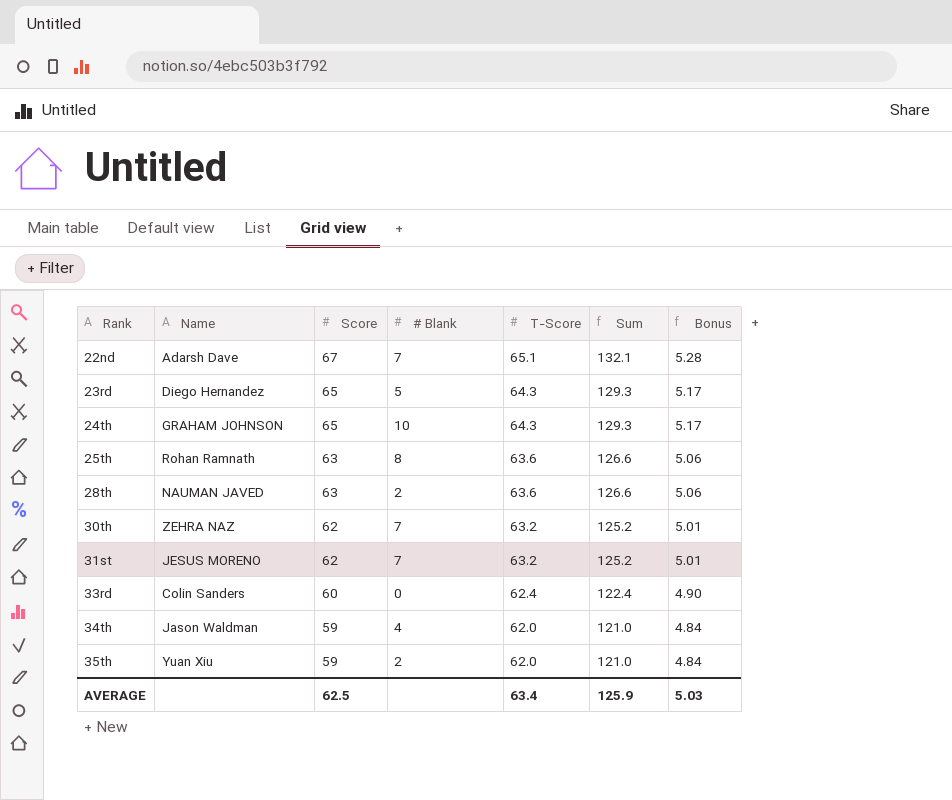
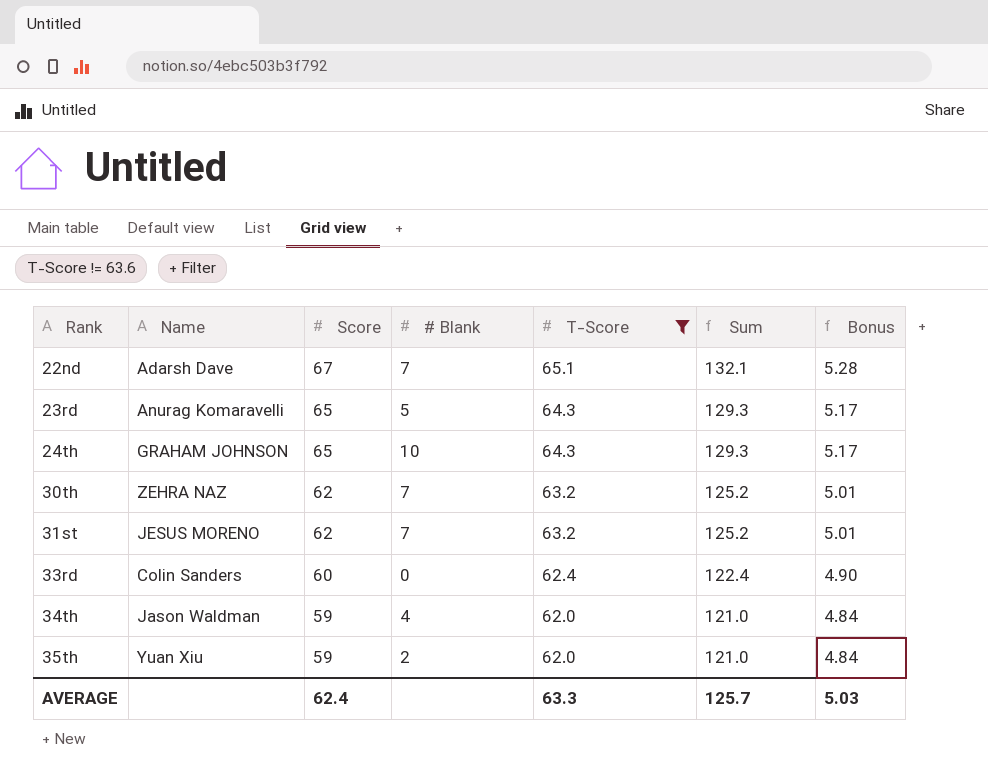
filter: none -> T-Score != 63.6
23rd | Name: Diego Hernandez -> Anurag Komaravelli
AVERAGE | Score: 62.5 -> 62.4
AVERAGE | T-Score: 63.4 -> 63.3
AVERAGE | Sum: 125.9 -> 125.7

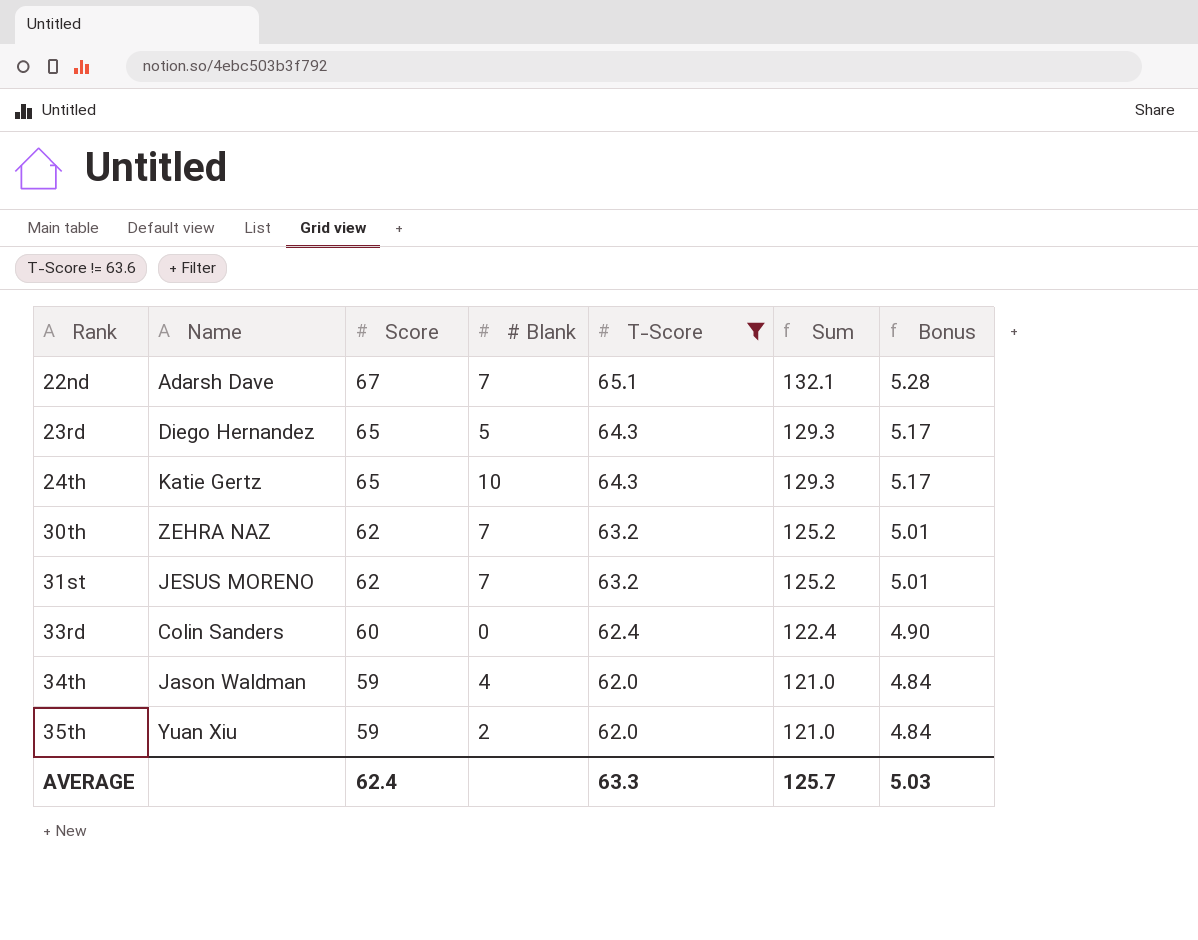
23rd | Name: Anurag Komaravelli -> Diego Hernandez
24th | Name: GRAHAM JOHNSON -> Katie Gertz

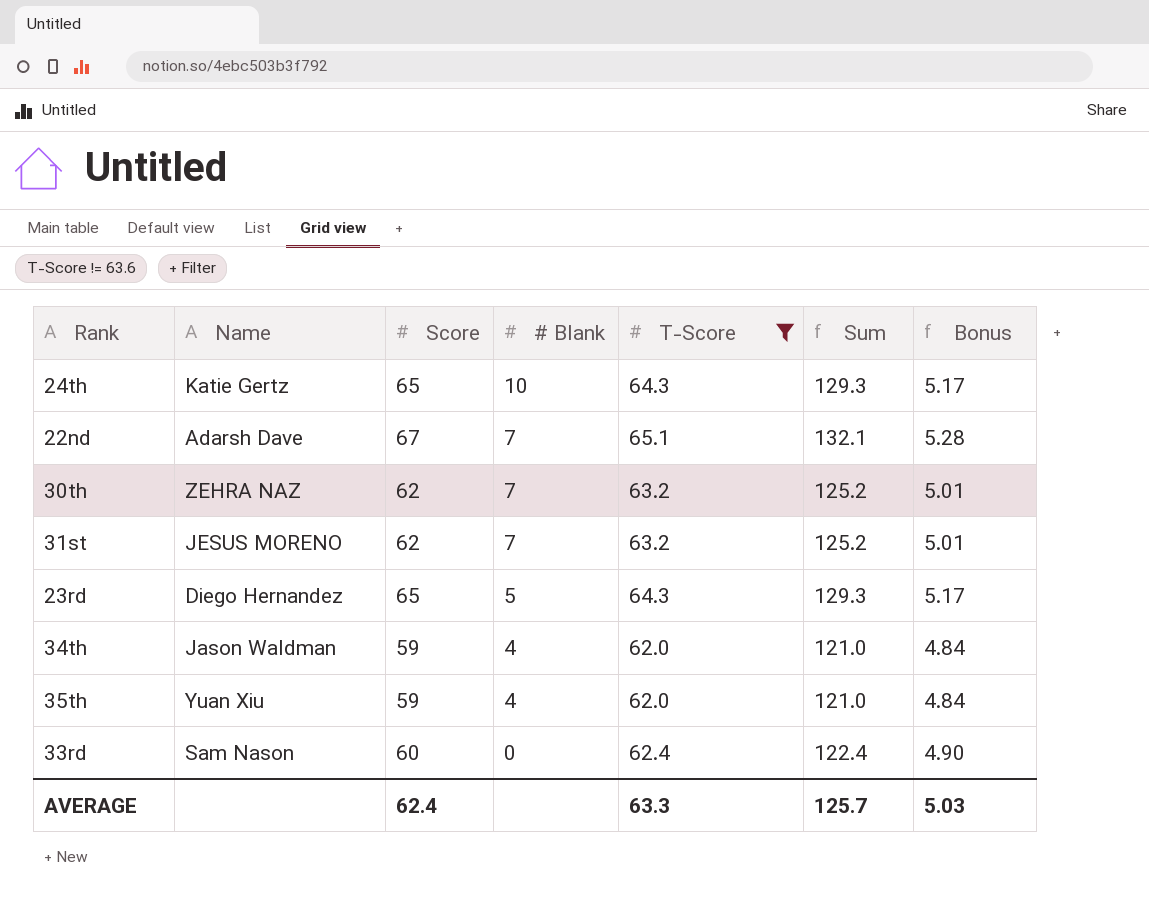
row order: Rank ascending -> # Blank descending
35th | # Blank: 2 -> 4
33rd | Name: Colin Sanders -> Sam Nason

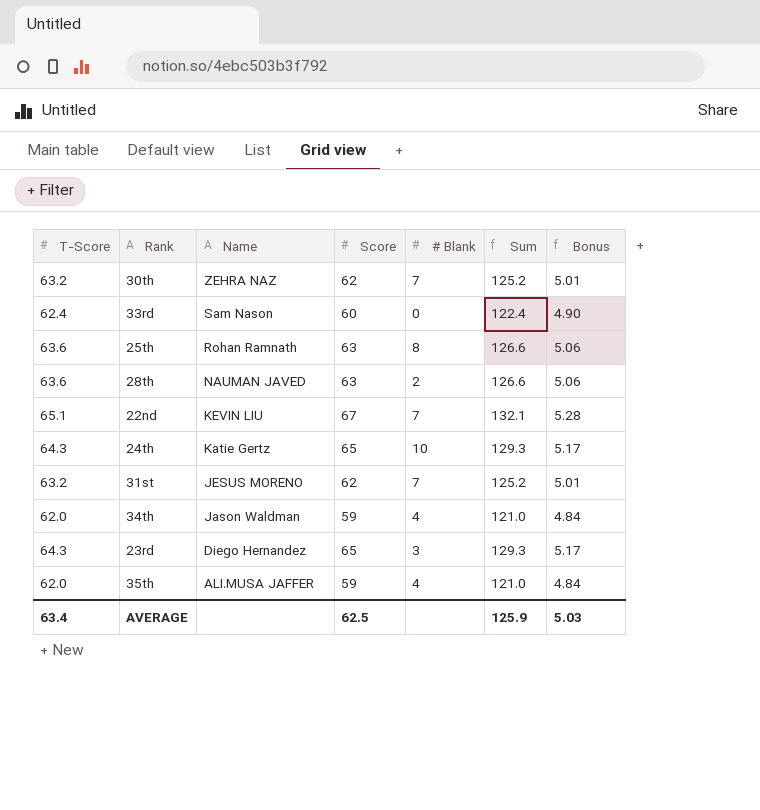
filter: T-Score != 63.6 -> none
row order: # Blank descending -> Name descending
column T-Score | position: 5 -> 1
22nd | Name: Adarsh Dave -> KEVIN LIU
23rd | # Blank: 5 -> 3
35th | Name: Yuan Xiu -> ALI.MUSA JAFFER
AVERAGE | T-Score: 63.3 -> 63.4
AVERAGE | Score: 62.4 -> 62.5
AVERAGE | Sum: 125.7 -> 125.9

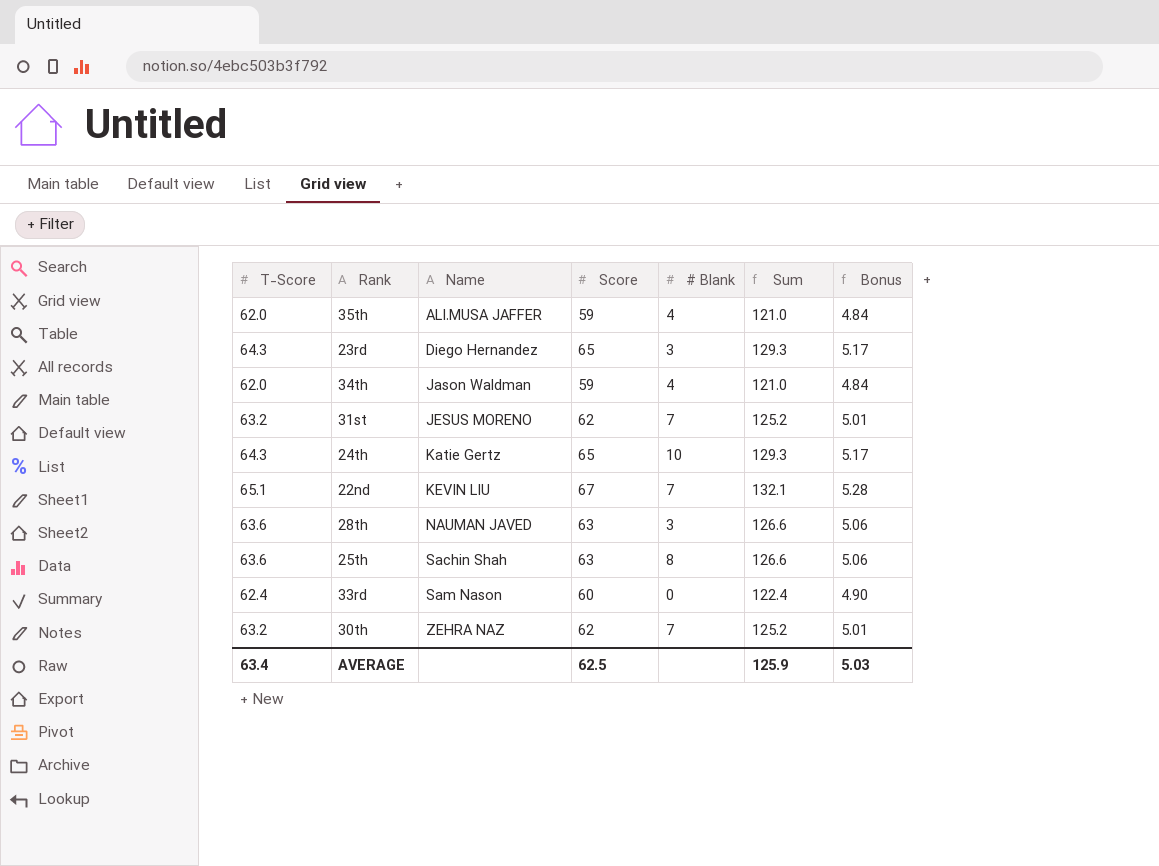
row order: Name descending -> Name ascending
28th | # Blank: 2 -> 3
25th | Name: Rohan Ramnath -> Sachin Shah

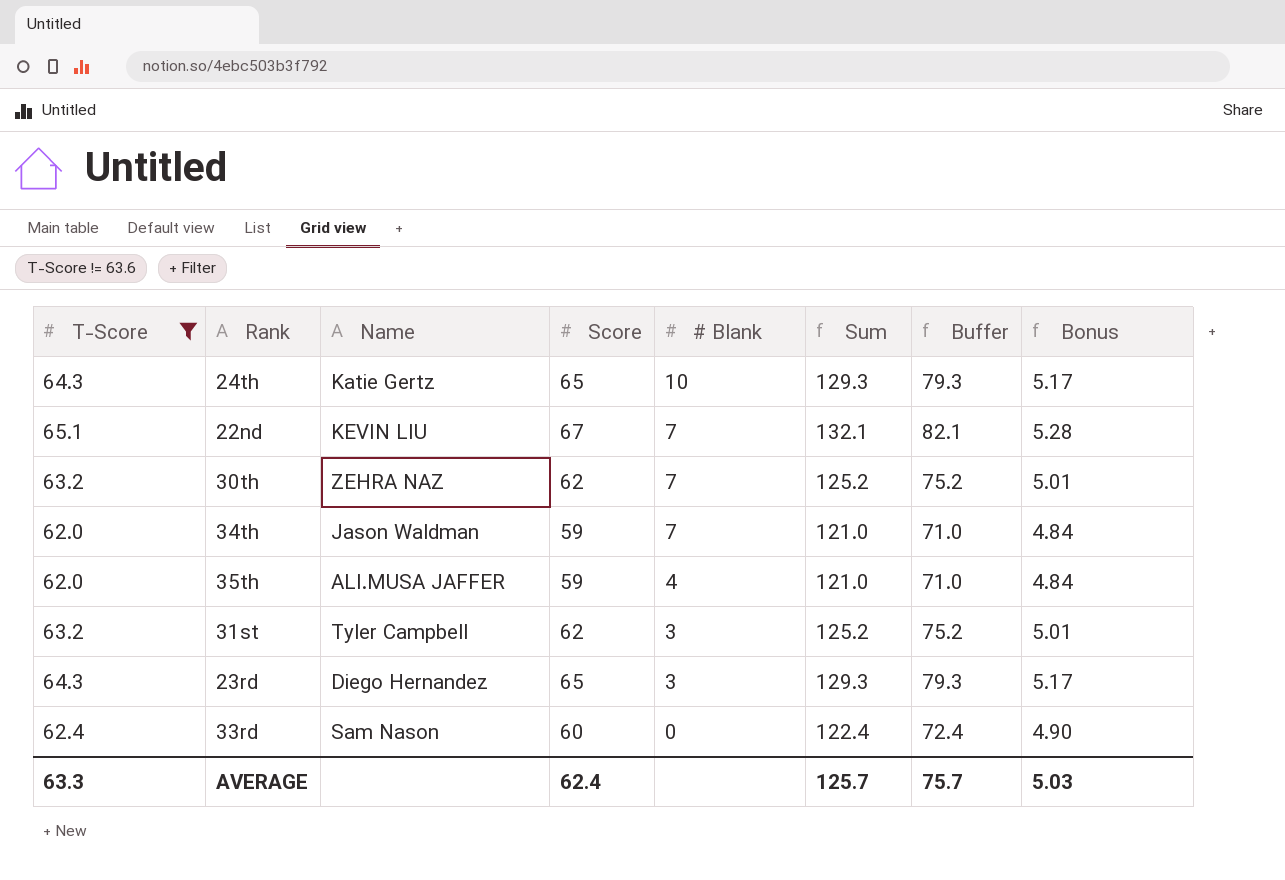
filter: none -> T-Score != 63.6
row order: Name ascending -> # Blank descending
column Buffer | formula: none -> [Sum] - 50
34th | # Blank: 4 -> 7
31st | Name: JESUS MORENO -> Tyler Campbell
31st | # Blank: 7 -> 3
AVERAGE | T-Score: 63.4 -> 63.3
AVERAGE | Score: 62.5 -> 62.4
AVERAGE | Sum: 125.9 -> 125.7

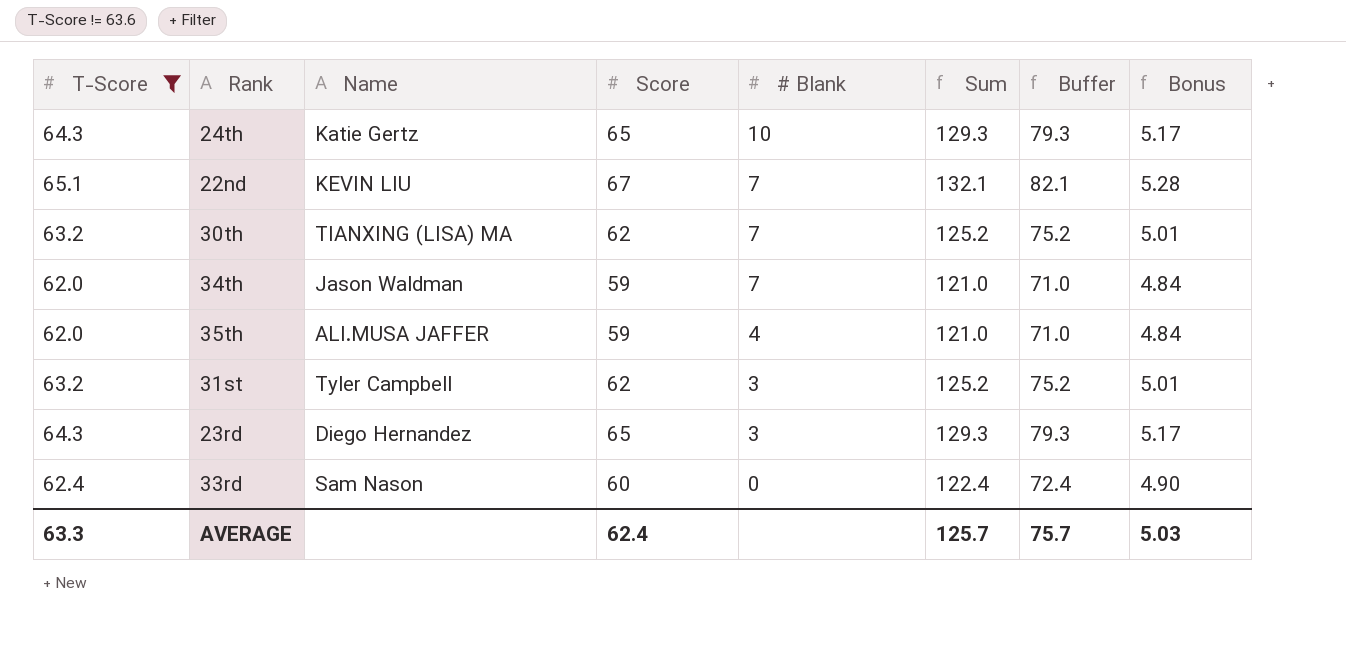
30th | Name: ZEHRA NAZ -> TIANXING (LISA) MA

